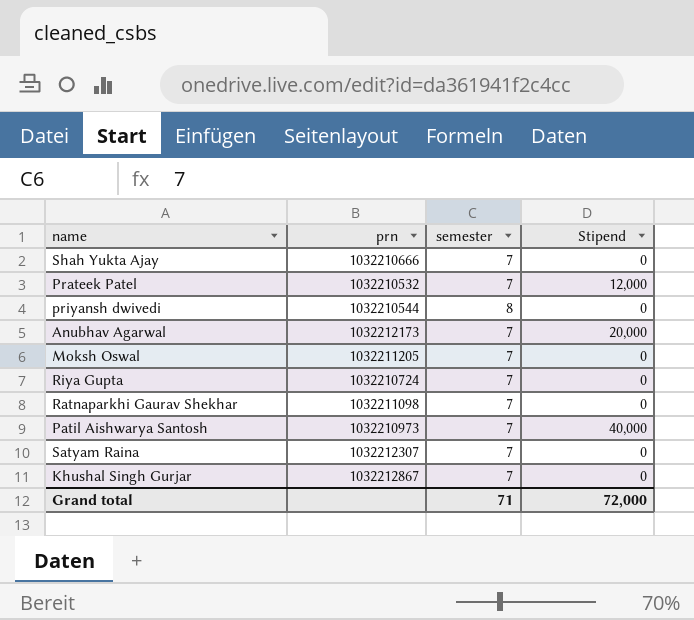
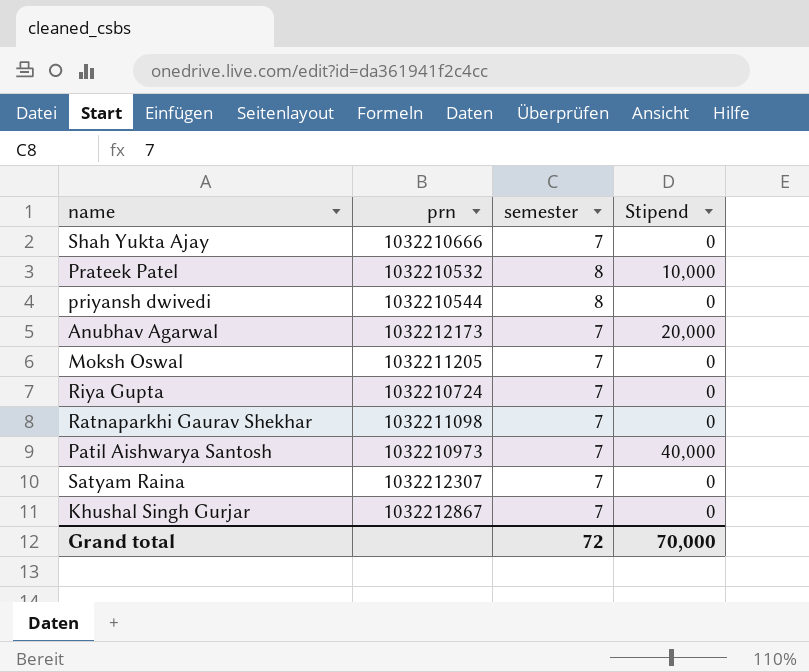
Prateek Patel | semester: 7 -> 8
Prateek Patel | Stipend: 12,000 -> 10,000
Grand total | semester: 71 -> 72
Grand total | Stipend: 72,000 -> 70,000

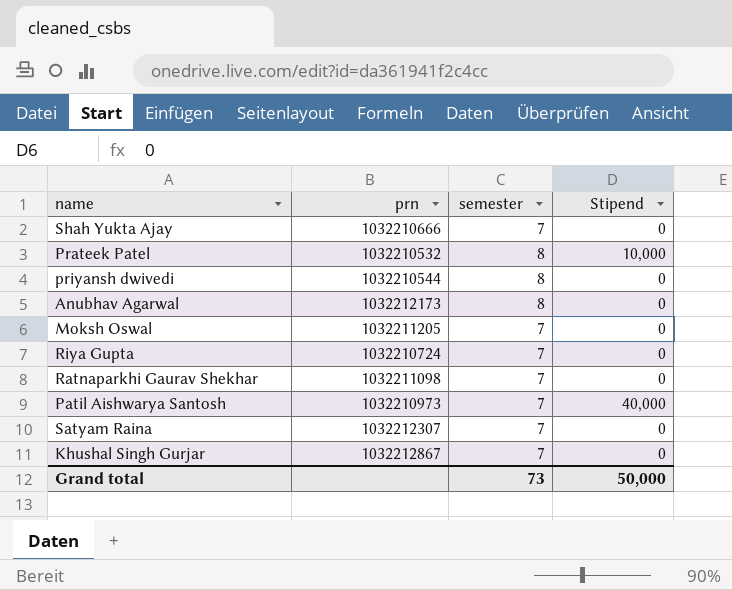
Anubhav Agarwal | semester: 7 -> 8
Anubhav Agarwal | Stipend: 20,000 -> 0
Grand total | semester: 72 -> 73
Grand total | Stipend: 70,000 -> 50,000

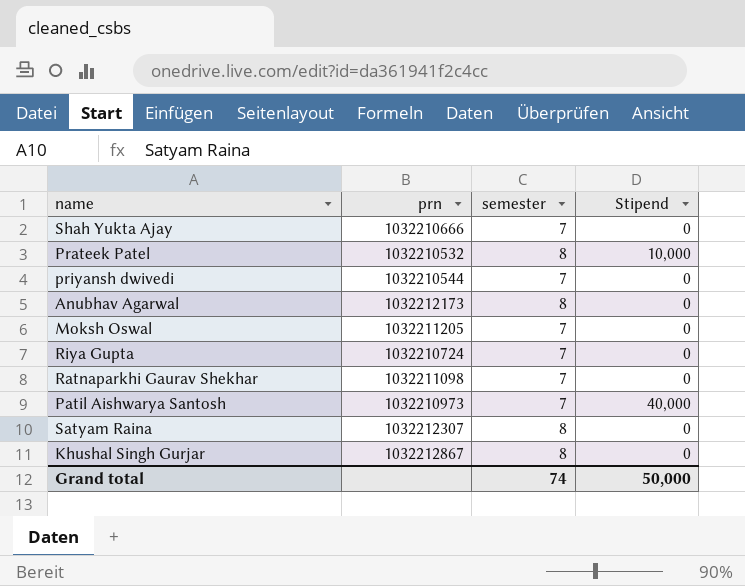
priyansh dwivedi | semester: 8 -> 7
Satyam Raina | semester: 7 -> 8
Khushal Singh Gurjar | semester: 7 -> 8
Grand total | semester: 73 -> 74

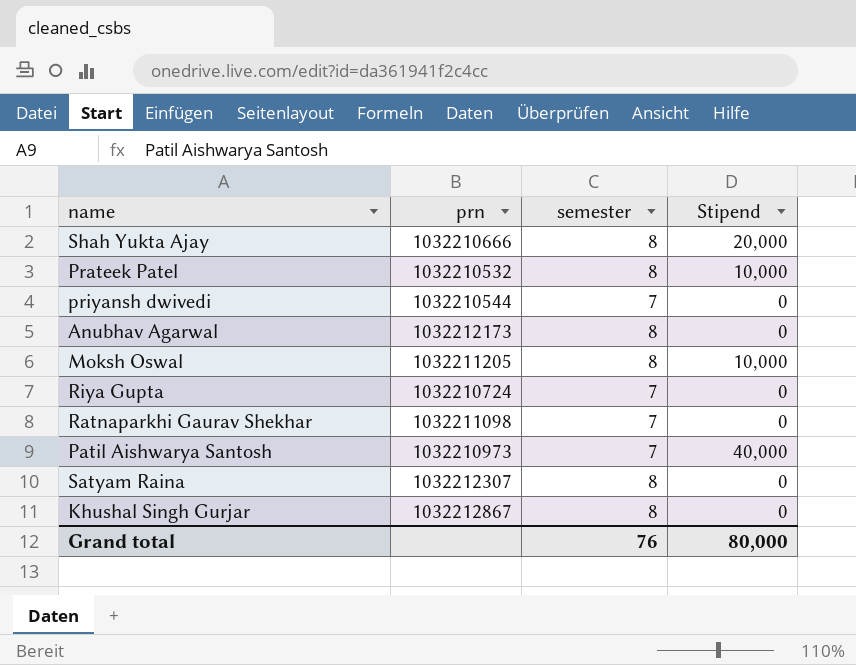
Shah Yukta Ajay | semester: 7 -> 8
Shah Yukta Ajay | Stipend: 0 -> 20,000
Moksh Oswal | semester: 7 -> 8
Moksh Oswal | Stipend: 0 -> 10,000
Grand total | semester: 74 -> 76
Grand total | Stipend: 50,000 -> 80,000

